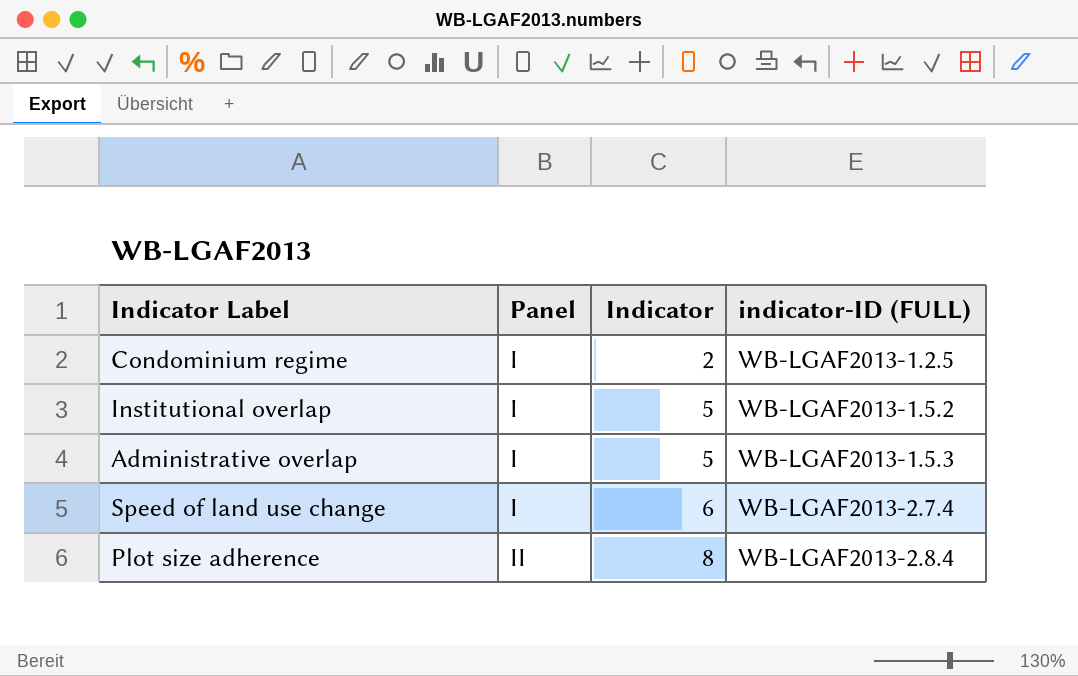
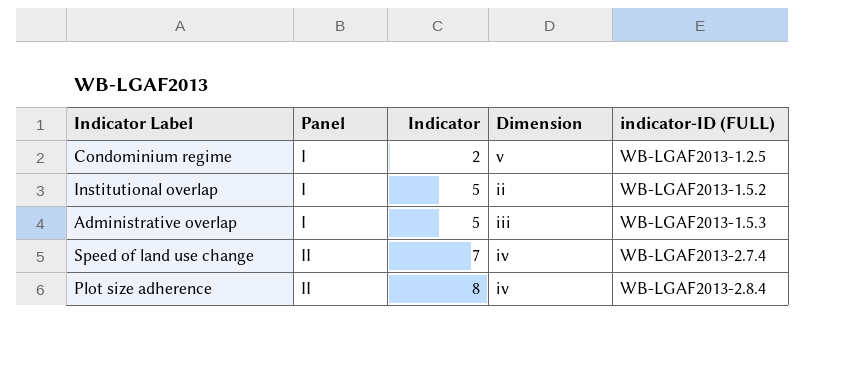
column Dimension | position: none -> 4
Speed of land use change | Panel: I -> II
Speed of land use change | Indicator: 6 -> 7

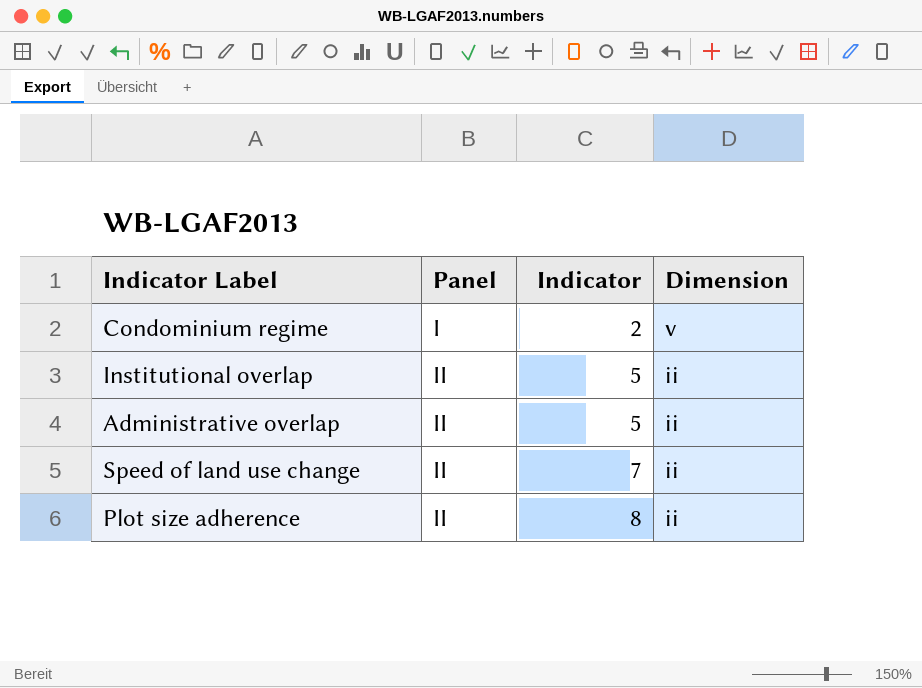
column indicator-ID (FULL) | position: 5 -> none
Institutional overlap | Panel: I -> II
Administrative overlap | Panel: I -> II
Administrative overlap | Dimension: iii -> ii
Speed of land use change | Dimension: iv -> ii
Plot size adherence | Dimension: iv -> ii

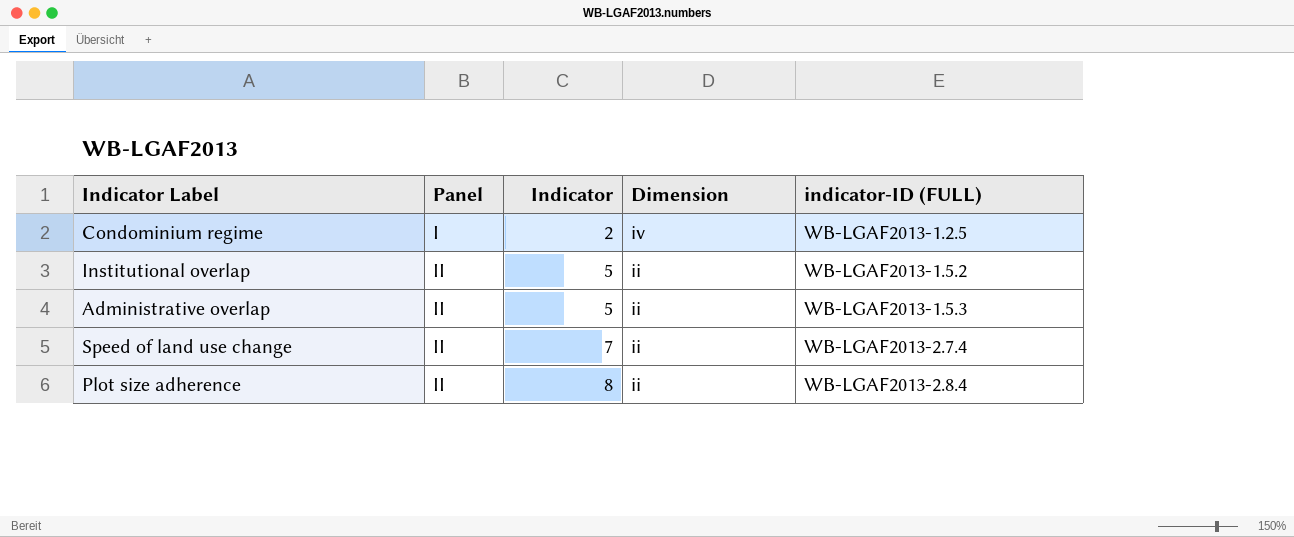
column indicator-ID (FULL) | position: none -> 5
Condominium regime | Dimension: v -> iv

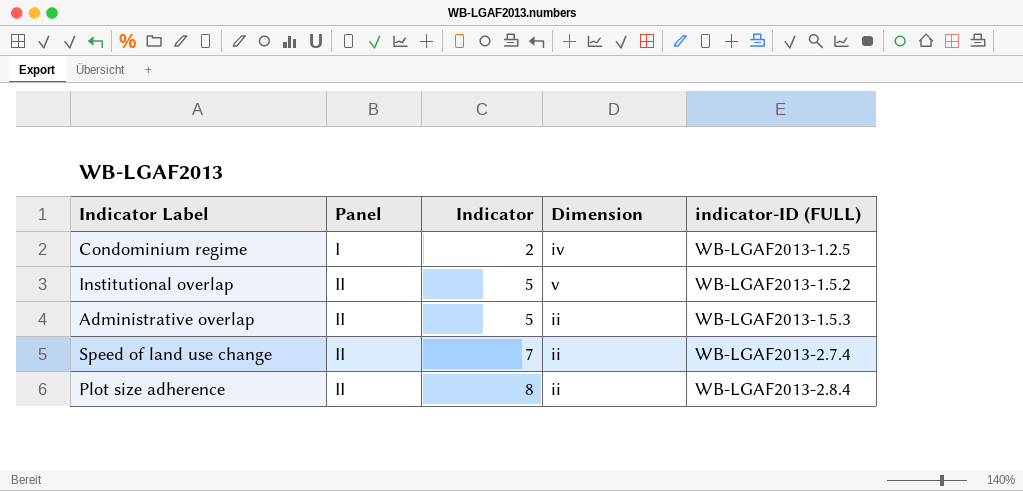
Institutional overlap | Dimension: ii -> v

